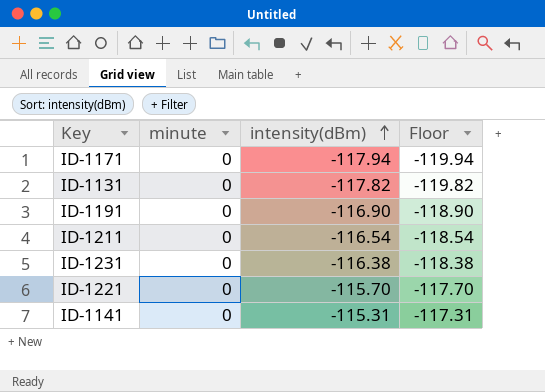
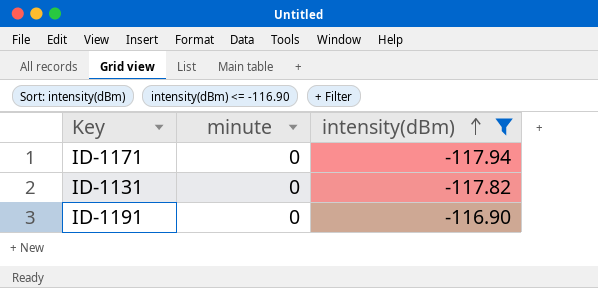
filter: none -> intensity(dBm) <= -116.90
column Floor | formula: [intensity(dBm)] - 2 -> none

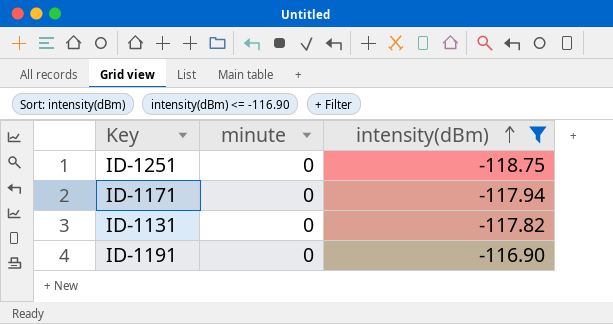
row ID-1251: none -> 0 | -118.75

